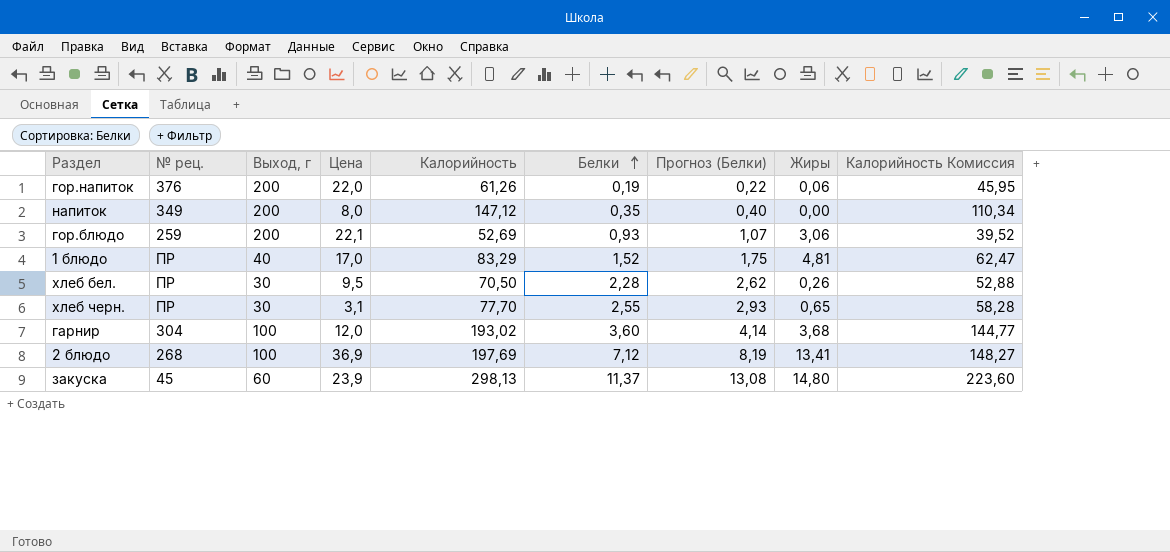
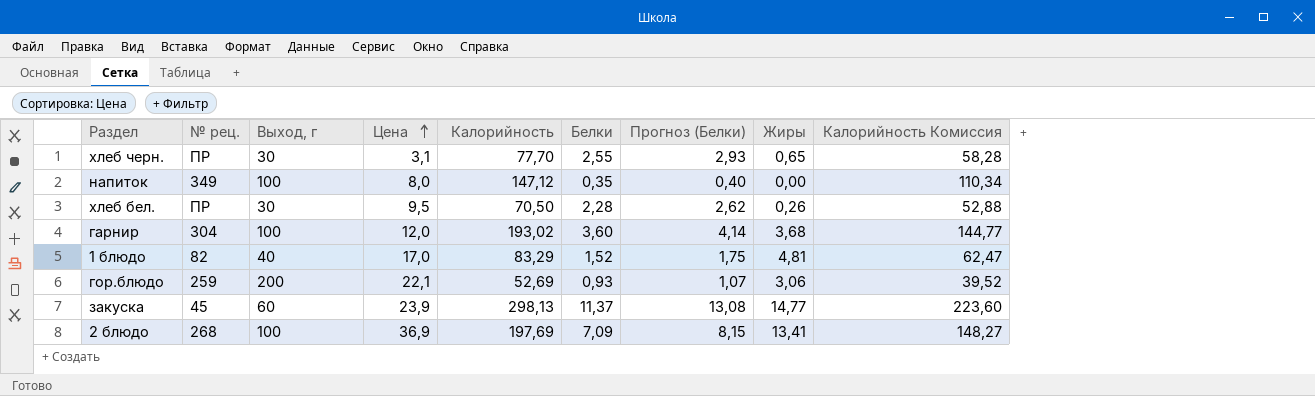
row order: Белки ascending -> Цена ascending
row гор.напиток: 376 | 200 | 22,0 | 61,26 | 0,19 | 0,22 | 0,06 | 45,95 -> none
напиток | Выход, г: 200 -> 100
1 блюдо | № рец.: ПР -> 82
закуска | Жиры: 14,80 -> 14,77
2 блюдо | Белки: 7,12 -> 7,09
2 блюдо | Прогноз (Белки): 8,19 -> 8,15

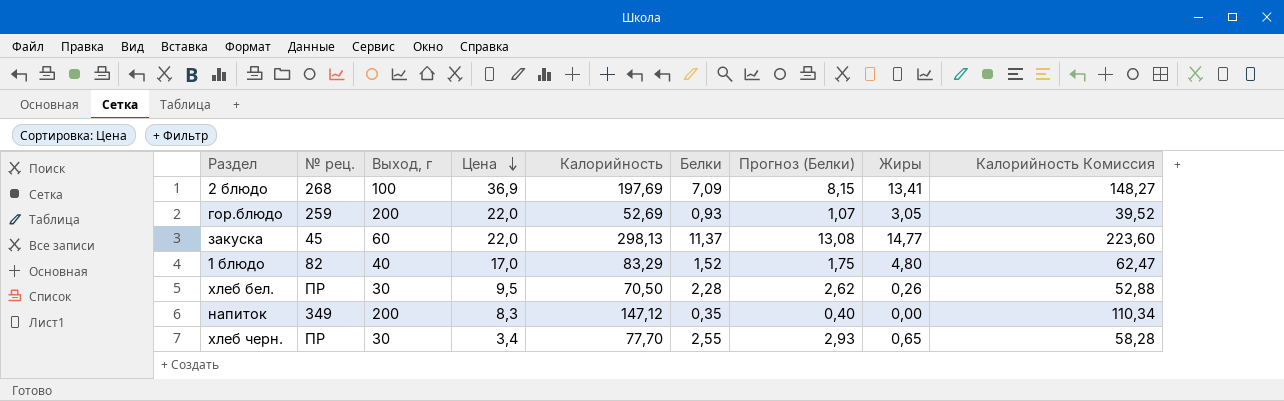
row order: Цена ascending -> Цена descending
row гарнир: 304 | 100 | 12,0 | 193,02 | 3,60 | 4,14 | 3,68 | 144,77 -> none
гор.блюдо | Цена: 22,1 -> 22,0
гор.блюдо | Жиры: 3,06 -> 3,05
закуска | Цена: 23,9 -> 22,0
1 блюдо | Жиры: 4,81 -> 4,80
напиток | Выход, г: 100 -> 200
напиток | Цена: 8,0 -> 8,3
хлеб черн. | Цена: 3,1 -> 3,4

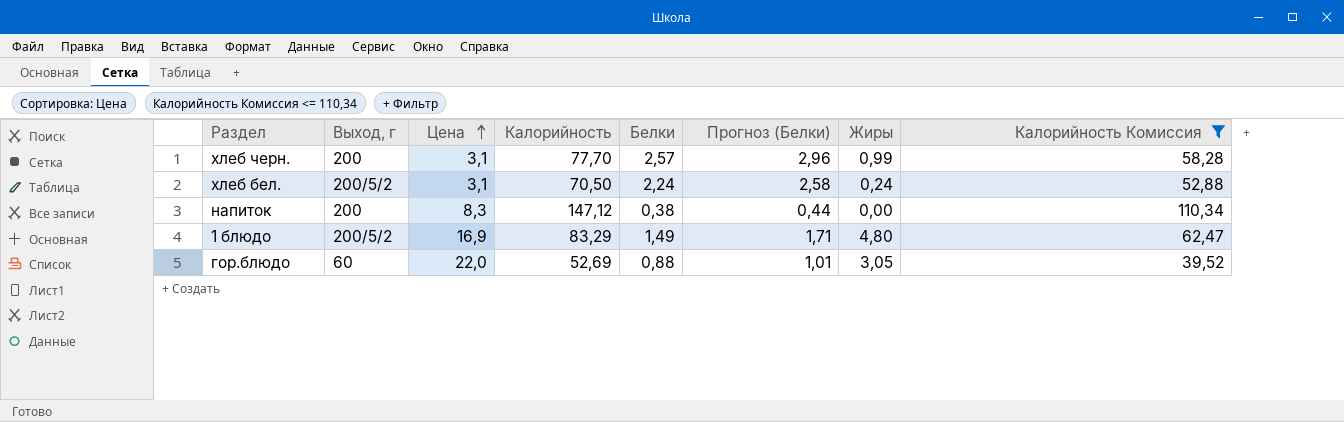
filter: none -> Калорийность Комиссия <= 110,34
row order: Цена descending -> Цена ascending
column № рец. | position: 2 -> none
хлеб черн. | Выход, г: 30 -> 200
хлеб черн. | Цена: 3,4 -> 3,1
хлеб черн. | Белки: 2,55 -> 2,57
хлеб черн. | Прогноз (Белки): 2,93 -> 2,96
хлеб черн. | Жиры: 0,65 -> 0,99
хлеб бел. | Выход, г: 30 -> 200/5/2
хлеб бел. | Цена: 9,5 -> 3,1
хлеб бел. | Белки: 2,28 -> 2,24
хлеб бел. | Прогноз (Белки): 2,62 -> 2,58
хлеб бел. | Жиры: 0,26 -> 0,24
напиток | Белки: 0,35 -> 0,38
напиток | Прогноз (Белки): 0,40 -> 0,44
1 блюдо | Выход, г: 40 -> 200/5/2
1 блюдо | Цена: 17,0 -> 16,9
1 блюдо | Белки: 1,52 -> 1,49
1 блюдо | Прогноз (Белки): 1,75 -> 1,71
гор.блюдо | Выход, г: 200 -> 60
гор.блюдо | Белки: 0,93 -> 0,88
гор.блюдо | Прогноз (Белки): 1,07 -> 1,01

